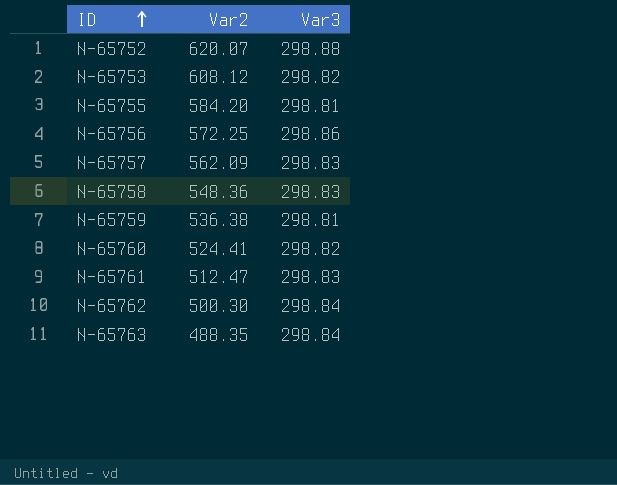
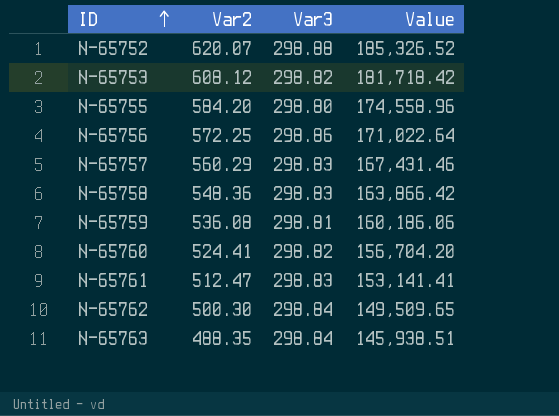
column Value | formula: none -> [Var2] * [Var3]
N-65755 | Var3: 298.81 -> 298.80
N-65757 | Var2: 562.09 -> 560.29
N-65759 | Var2: 536.38 -> 536.08

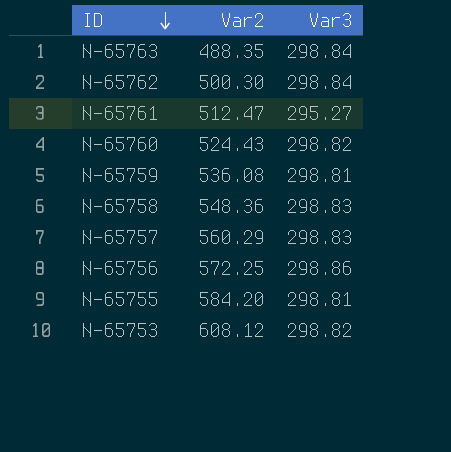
row order: ID ascending -> ID descending
column Value | formula: [Var2] * [Var3] -> none
row N-65752: 620.07 | 298.88 | 185,326.52 -> none
N-65761 | Var3: 298.83 -> 295.27
N-65760 | Var2: 524.41 -> 524.43
N-65755 | Var3: 298.80 -> 298.81

